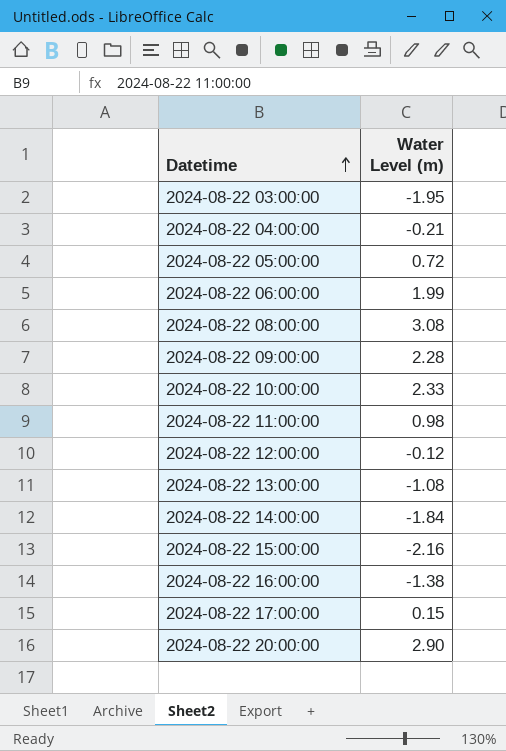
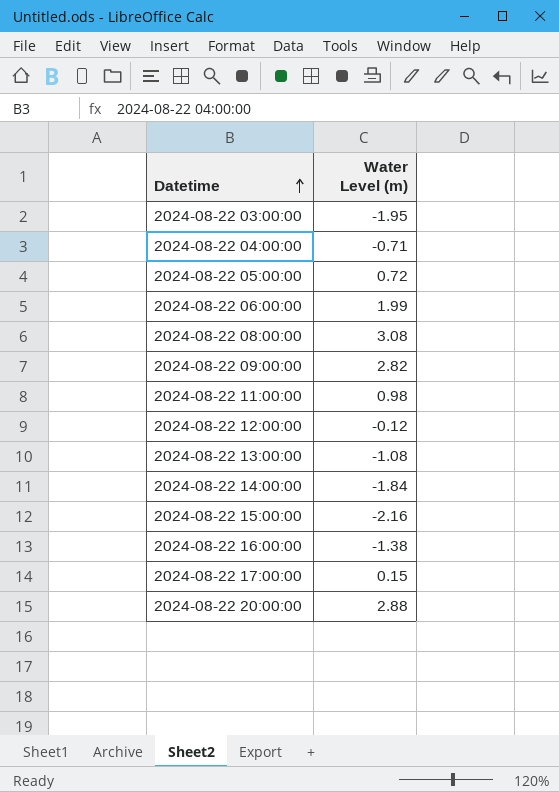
row 2024-08-22 10:00:00: 2.33 -> none
2024-08-22 04:00:00 | Water Level (m): -0.21 -> -0.71
2024-08-22 09:00:00 | Water Level (m): 2.28 -> 2.82
2024-08-22 20:00:00 | Water Level (m): 2.90 -> 2.88

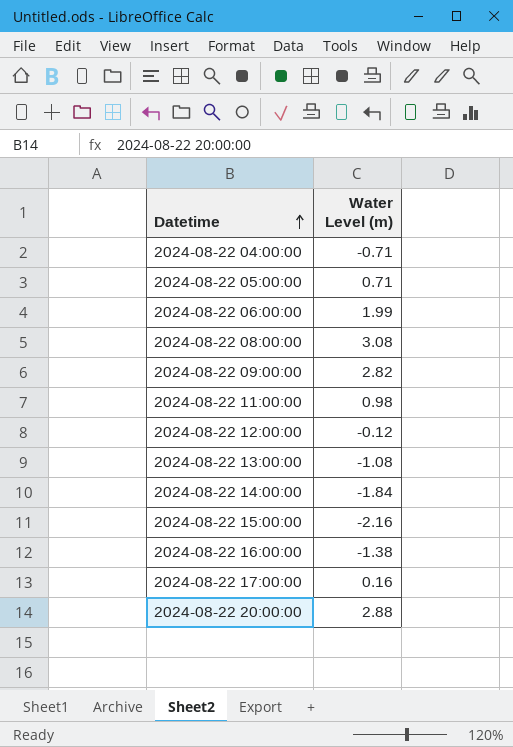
row 2024-08-22 03:00:00: -1.95 -> none
2024-08-22 05:00:00 | Water Level (m): 0.72 -> 0.71
2024-08-22 17:00:00 | Water Level (m): 0.15 -> 0.16

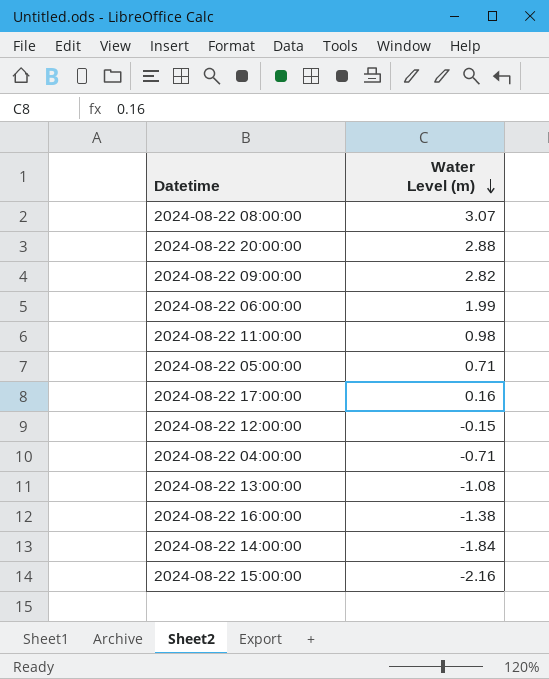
row order: Datetime ascending -> Water Level (m) descending
2024-08-22 08:00:00 | Water Level (m): 3.08 -> 3.07
2024-08-22 12:00:00 | Water Level (m): -0.12 -> -0.15

